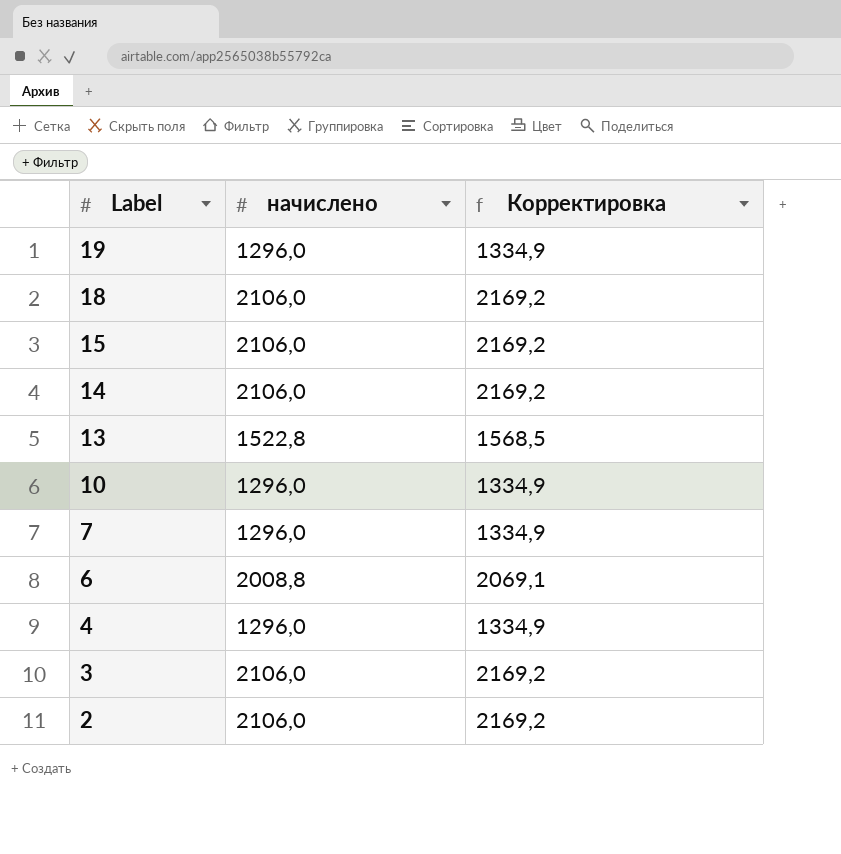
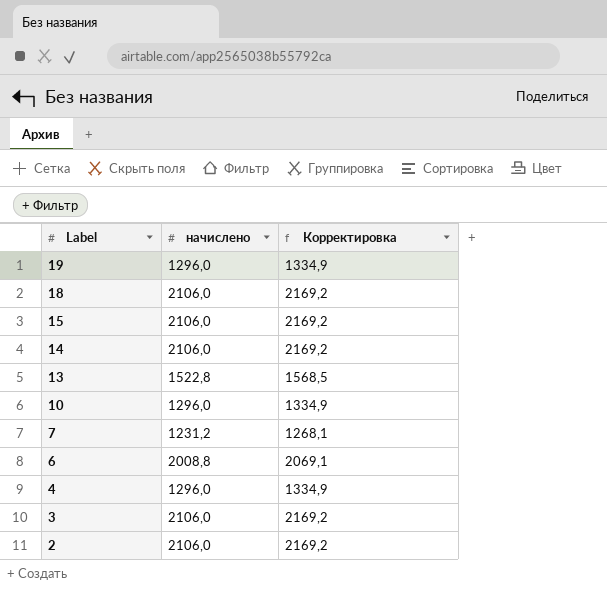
7 | начислено: 1296,0 -> 1231,2
7 | Корректировка: 1334,9 -> 1268,1

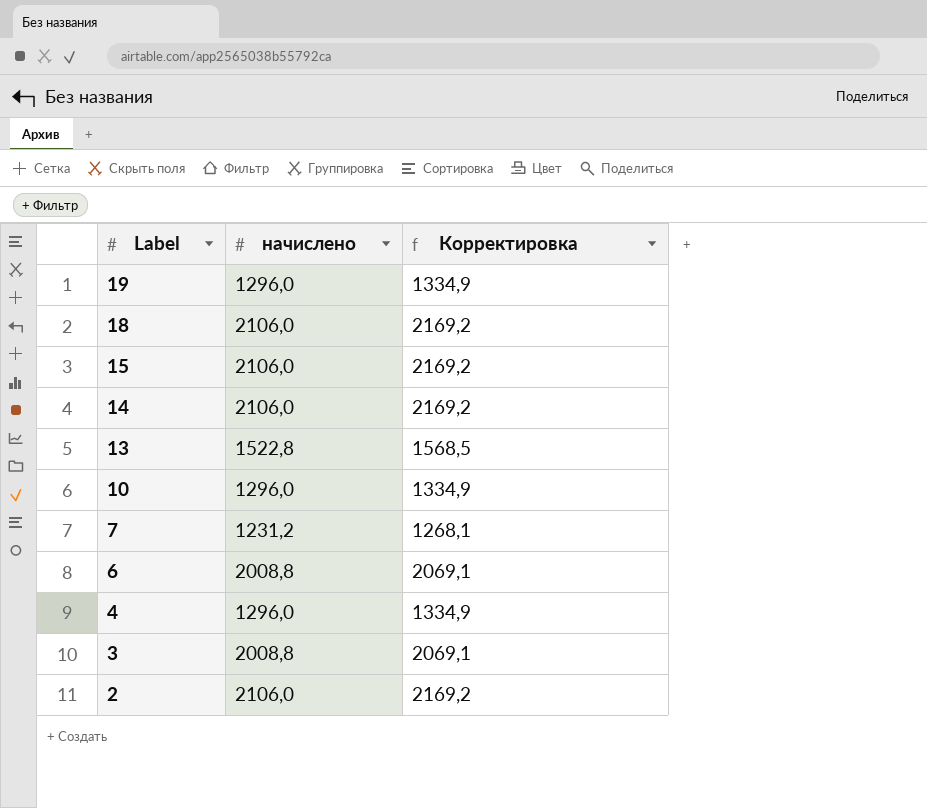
3 | начислено: 2106,0 -> 2008,8
3 | Корректировка: 2169,2 -> 2069,1

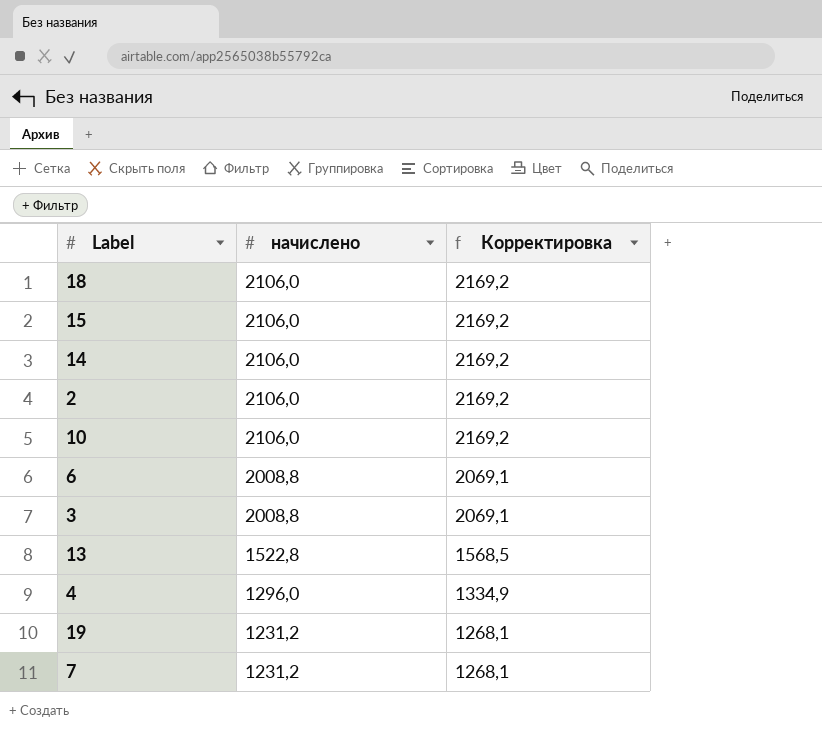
row order: Label descending -> начислено descending
10 | начислено: 1296,0 -> 2106,0
10 | Корректировка: 1334,9 -> 2169,2
19 | начислено: 1296,0 -> 1231,2
19 | Корректировка: 1334,9 -> 1268,1

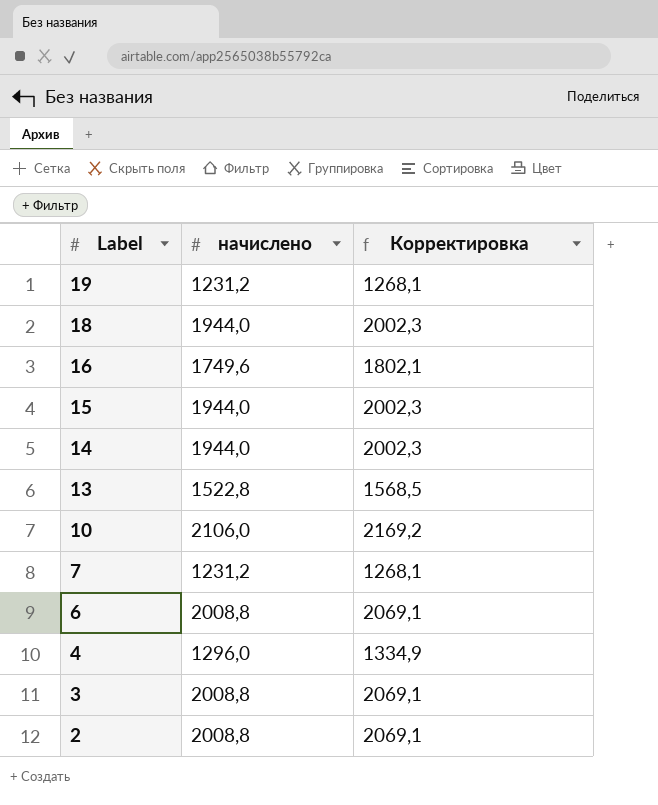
row order: начислено descending -> Label descending
18 | начислено: 2106,0 -> 1944,0
18 | Корректировка: 2169,2 -> 2002,3
row 16: none -> 1749,6 | 1802,1
15 | начислено: 2106,0 -> 1944,0
15 | Корректировка: 2169,2 -> 2002,3
14 | начислено: 2106,0 -> 1944,0
14 | Корректировка: 2169,2 -> 2002,3
2 | начислено: 2106,0 -> 2008,8
2 | Корректировка: 2169,2 -> 2069,1

